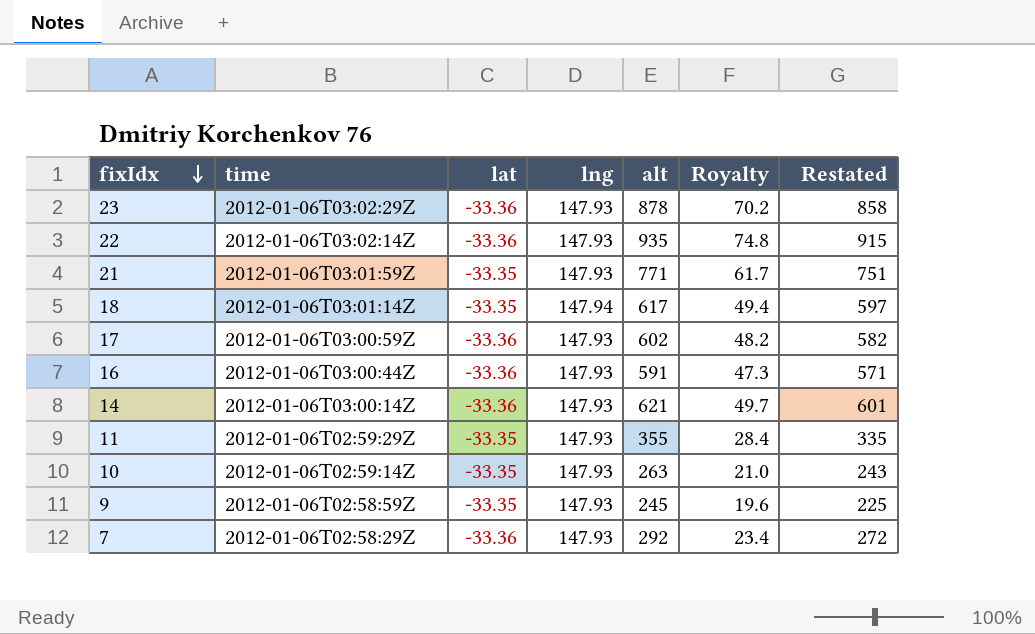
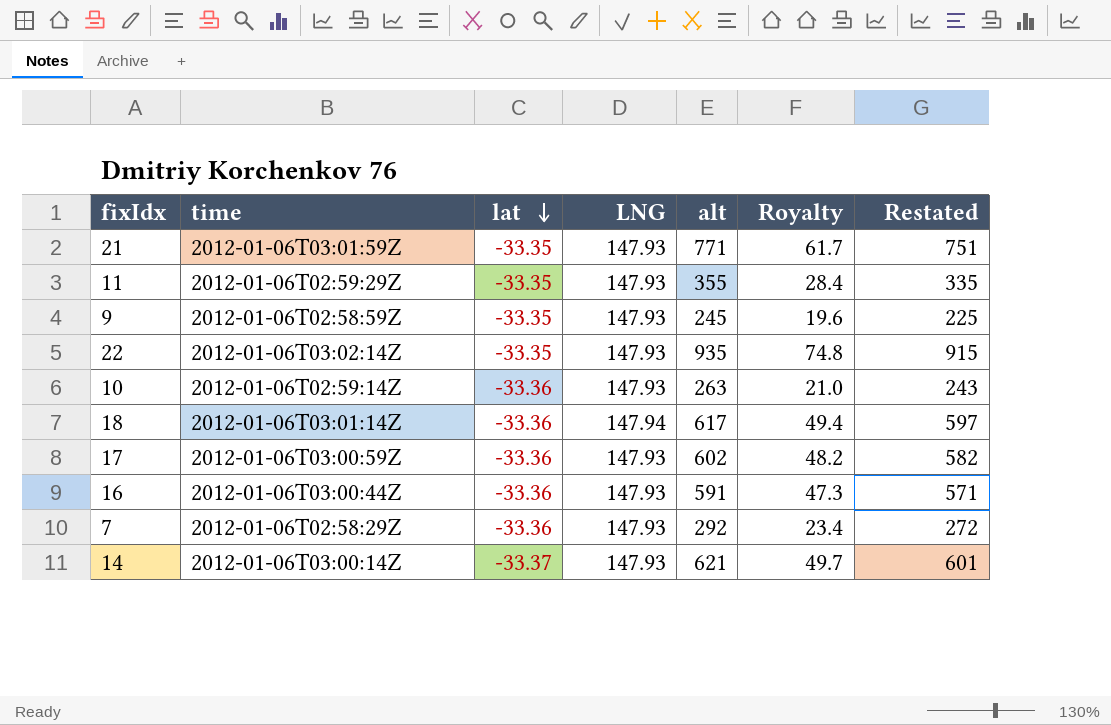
row order: fixIdx descending -> lat descending
column name: lng -> LNG
row 23: 2012-01-06T03:02:29Z | -33.36 | 147.93 | 878 | 70.2 | 858 -> none
22 | lat: -33.36 -> -33.35
10 | lat: -33.35 -> -33.36
18 | lat: -33.35 -> -33.36
14 | lat: -33.36 -> -33.37

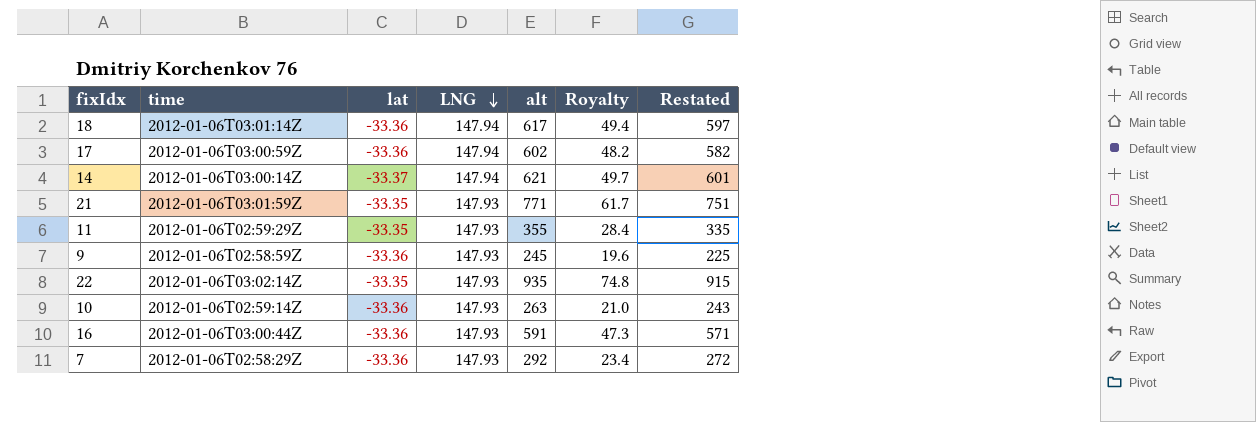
row order: lat descending -> LNG descending
17 | LNG: 147.93 -> 147.94
14 | LNG: 147.93 -> 147.94
9 | lat: -33.35 -> -33.36

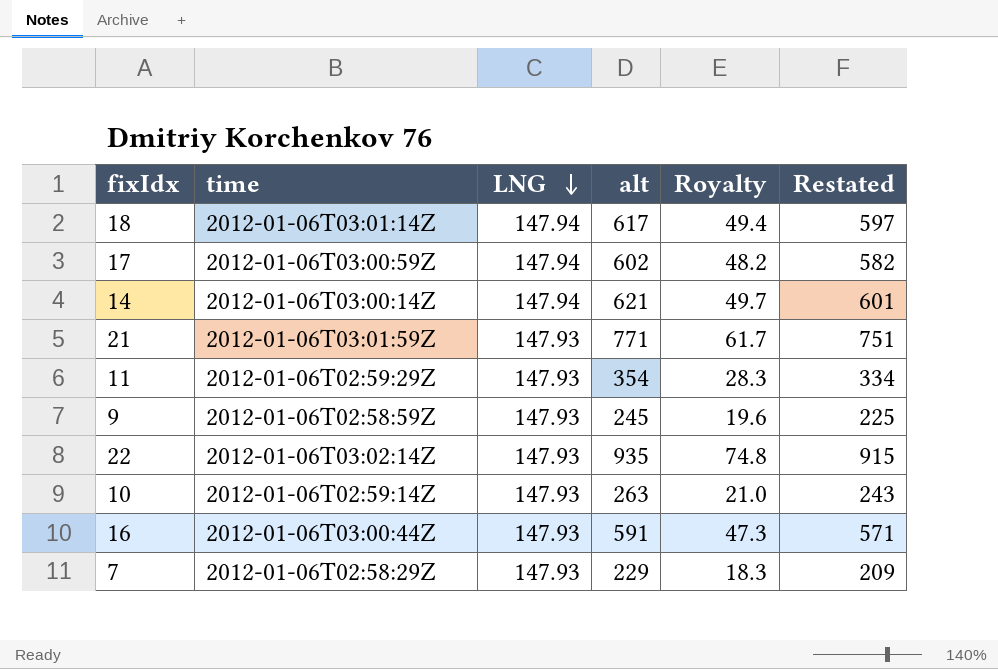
column lat | position: 3 -> none
11 | alt: 355 -> 354
11 | Royalty: 28.4 -> 28.3
11 | Restated: 335 -> 334
7 | alt: 292 -> 229
7 | Royalty: 23.4 -> 18.3
7 | Restated: 272 -> 209

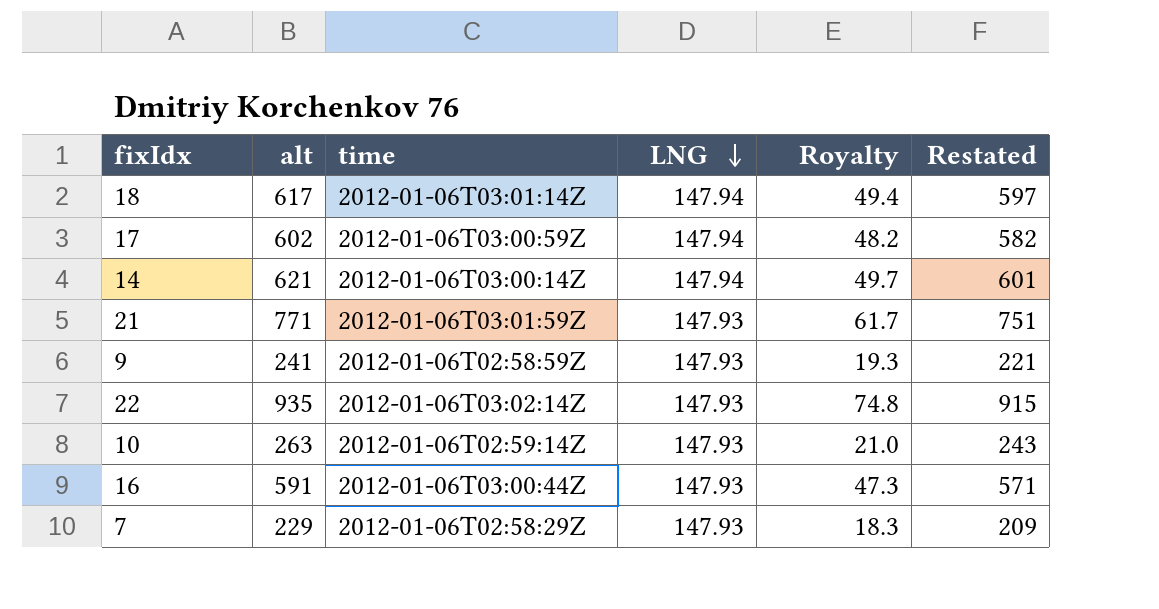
column alt | position: 4 -> 2
row 11: 2012-01-06T02:59:29Z | 147.93 | 354 | 28.3 | 334 -> none
9 | alt: 245 -> 241
9 | Royalty: 19.6 -> 19.3
9 | Restated: 225 -> 221

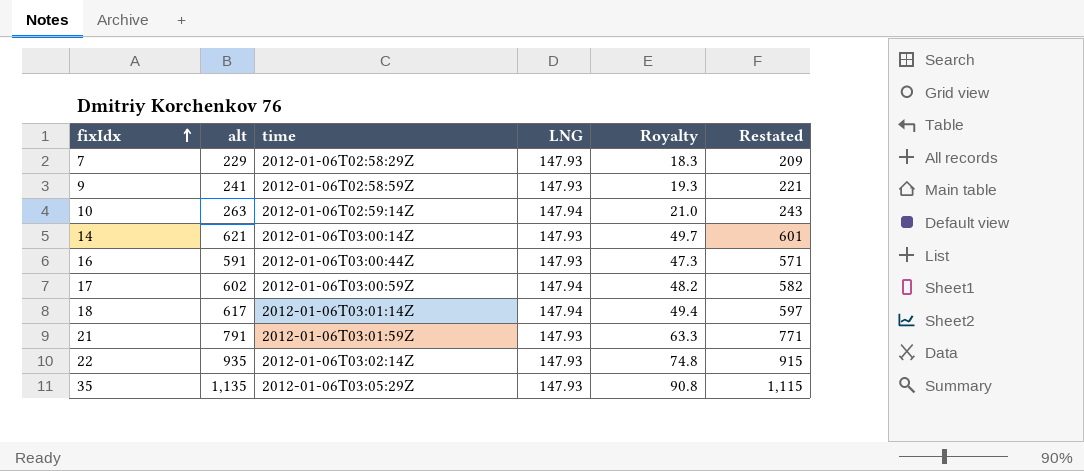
row order: LNG descending -> fixIdx ascending
10 | LNG: 147.93 -> 147.94
14 | LNG: 147.94 -> 147.93
21 | alt: 771 -> 791
21 | Royalty: 61.7 -> 63.3
21 | Restated: 751 -> 771
row 35: none -> 1,135 | 2012-01-06T03:05:29Z | 147.93 | 90.8 | 1,115

